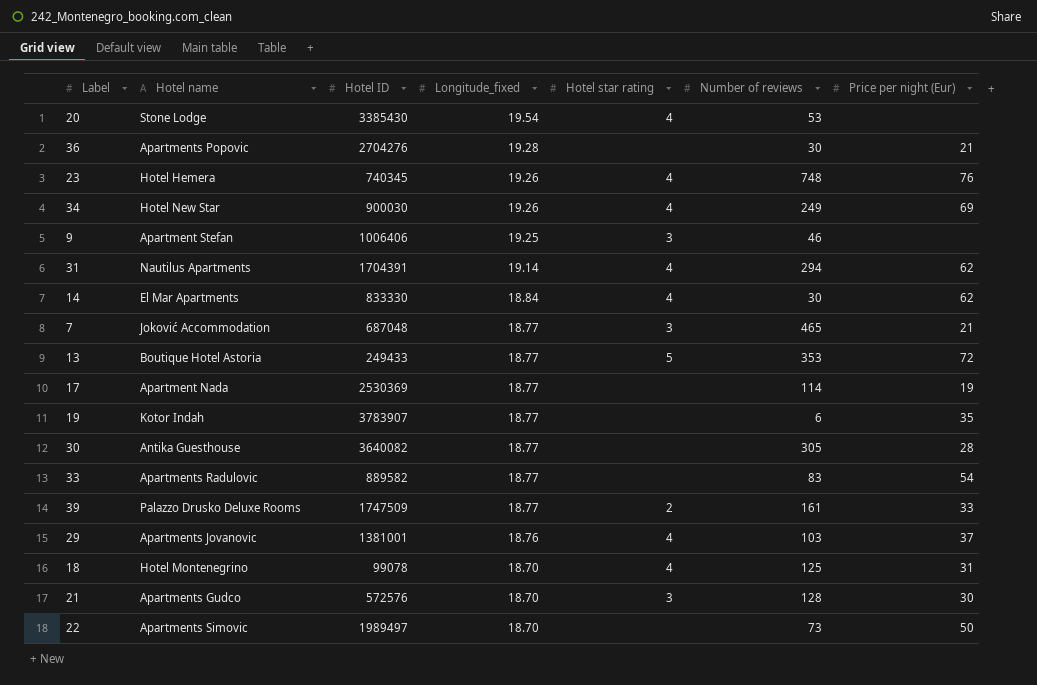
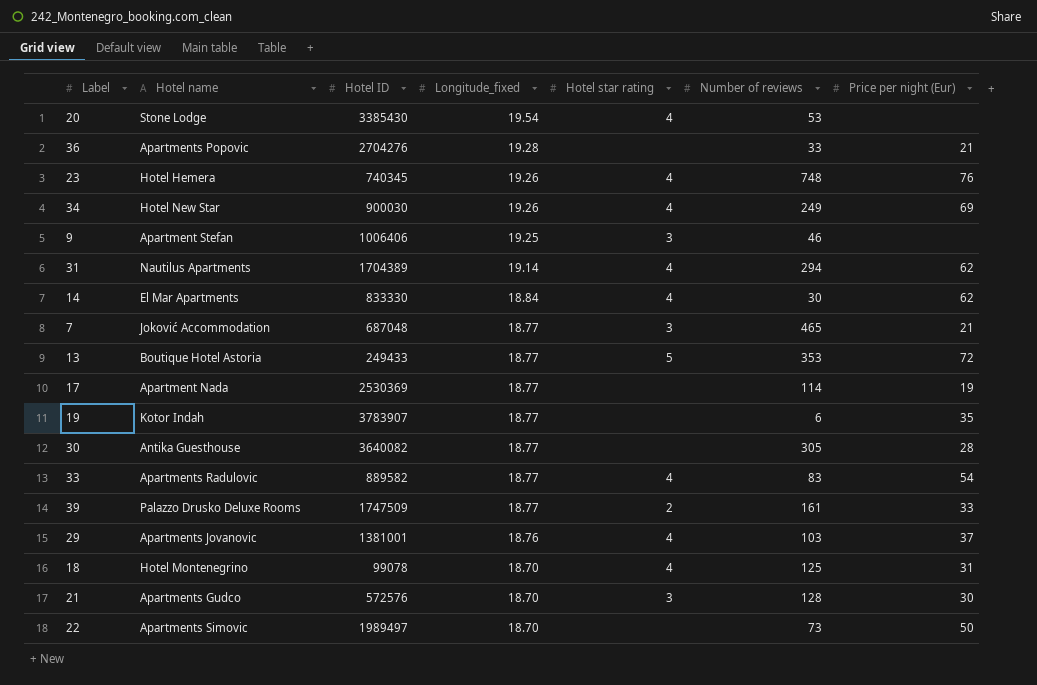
36 | Number of reviews: 30 -> 33
31 | Hotel ID: 1704391 -> 1704389
33 | Hotel star rating: none -> 4

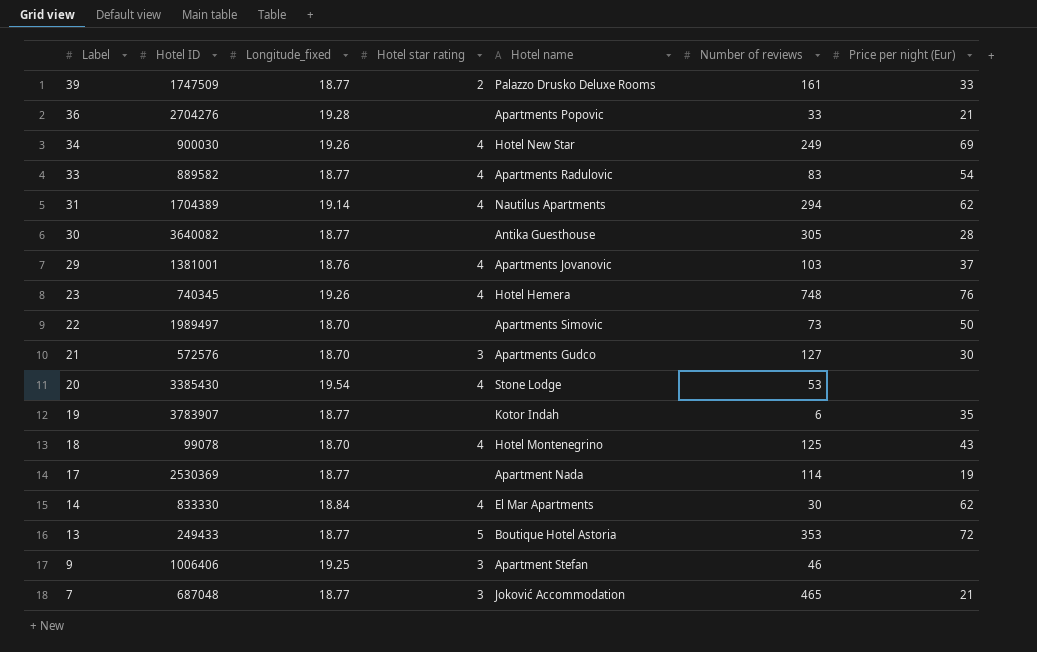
row order: Longitude_fixed descending -> Label descending
column Hotel name | position: 2 -> 5
21 | Number of reviews: 128 -> 127
18 | Price per night (Eur): 31 -> 43

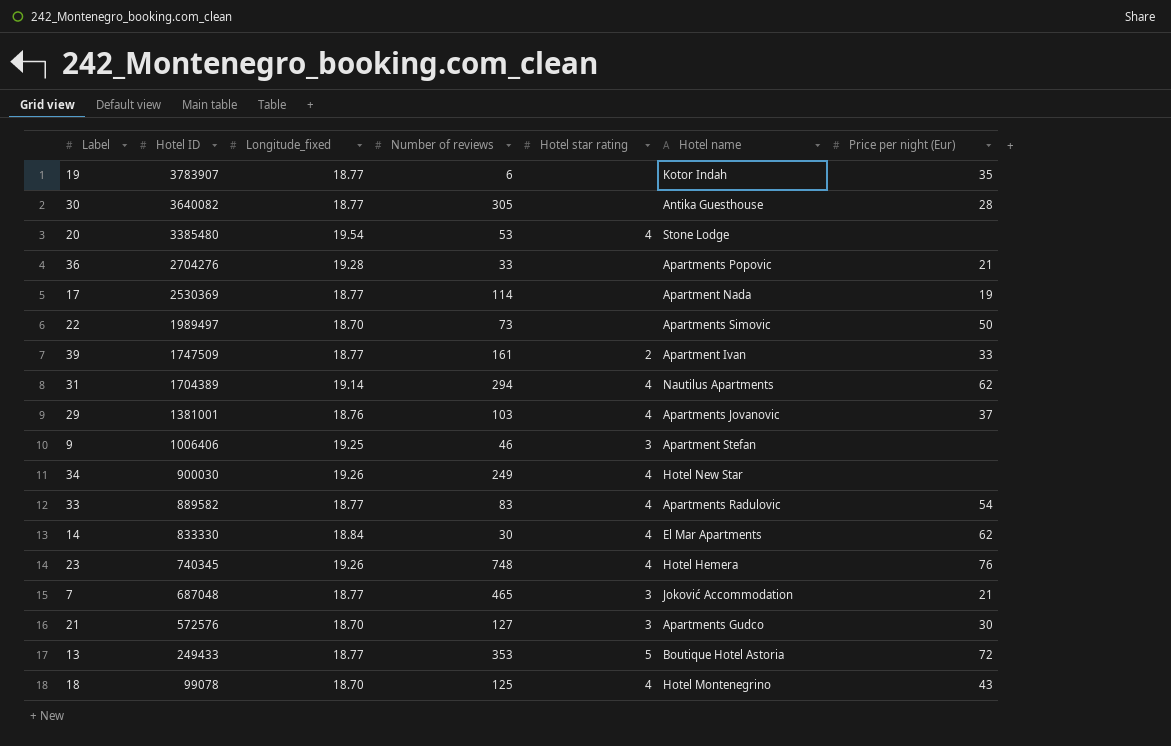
row order: Label descending -> Hotel ID descending
column Number of reviews | position: 6 -> 4
20 | Hotel ID: 3385430 -> 3385480
39 | Hotel name: Palazzo Drusko Deluxe Rooms -> Apartment Ivan
34 | Price per night (Eur): 69 -> none

